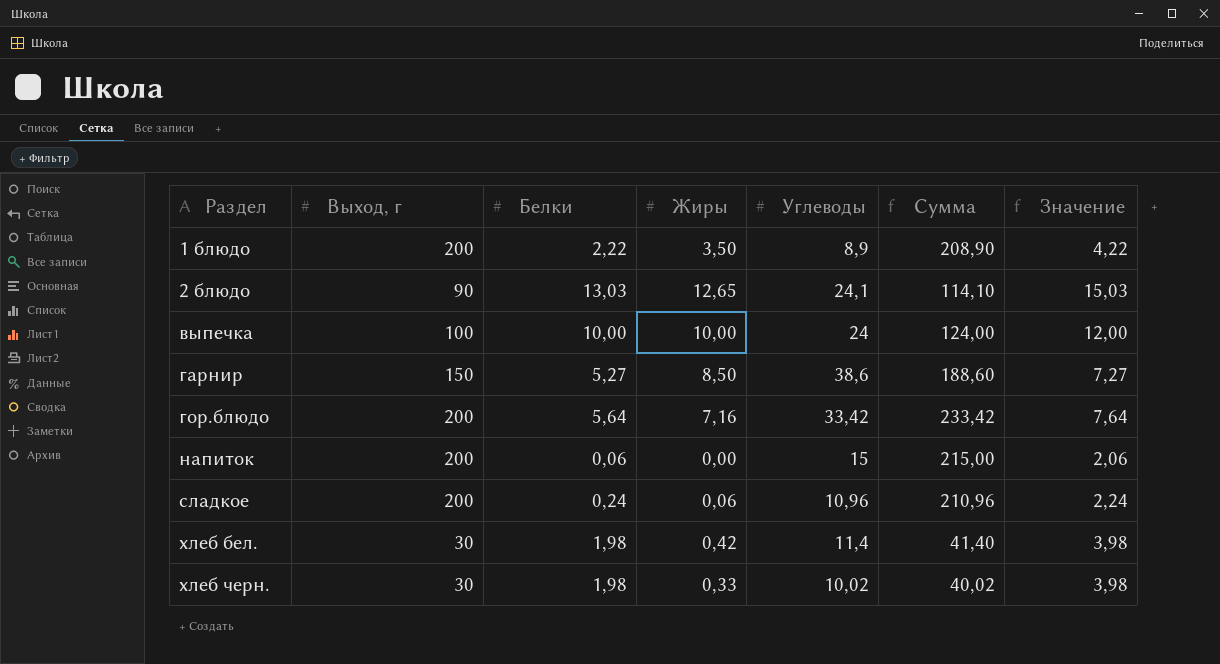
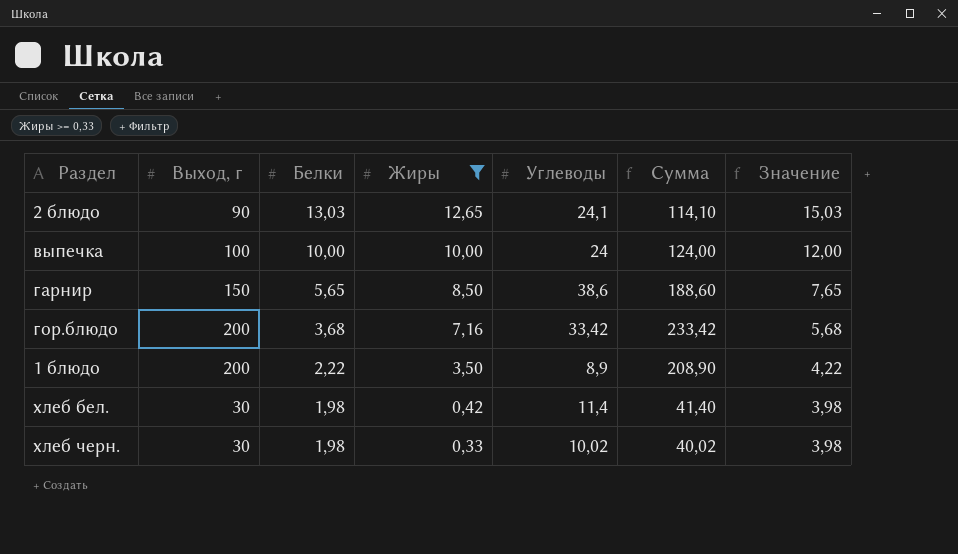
filter: none -> Жиры >= 0,33
row order: Раздел ascending -> Белки descending
гарнир | Белки: 5,27 -> 5,65
гарнир | Значение: 7,27 -> 7,65
гор.блюдо | Белки: 5,64 -> 3,68
гор.блюдо | Значение: 7,64 -> 5,68

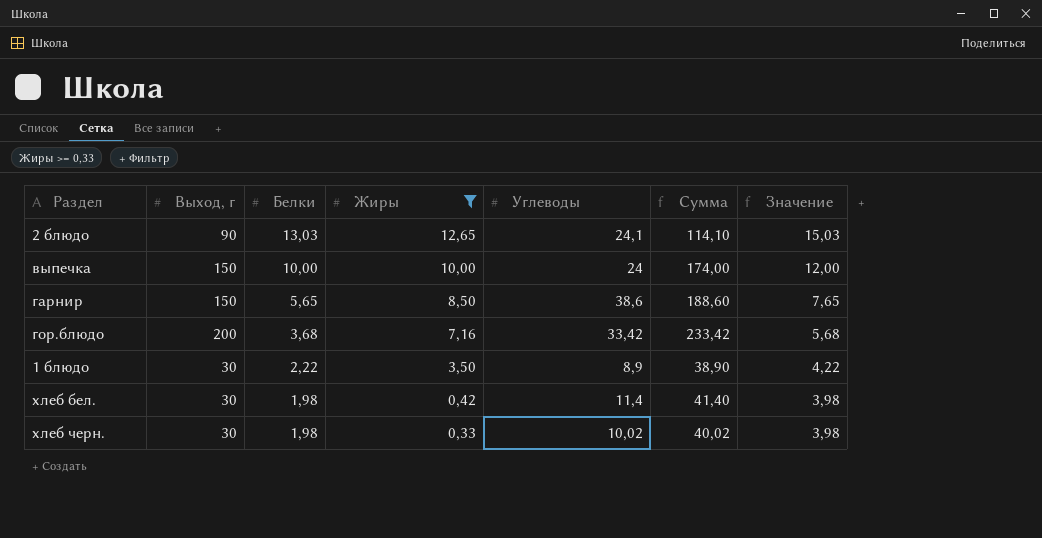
выпечка | Выход, г: 100 -> 150
выпечка | Сумма: 124,00 -> 174,00
1 блюдо | Выход, г: 200 -> 30
1 блюдо | Сумма: 208,90 -> 38,90

